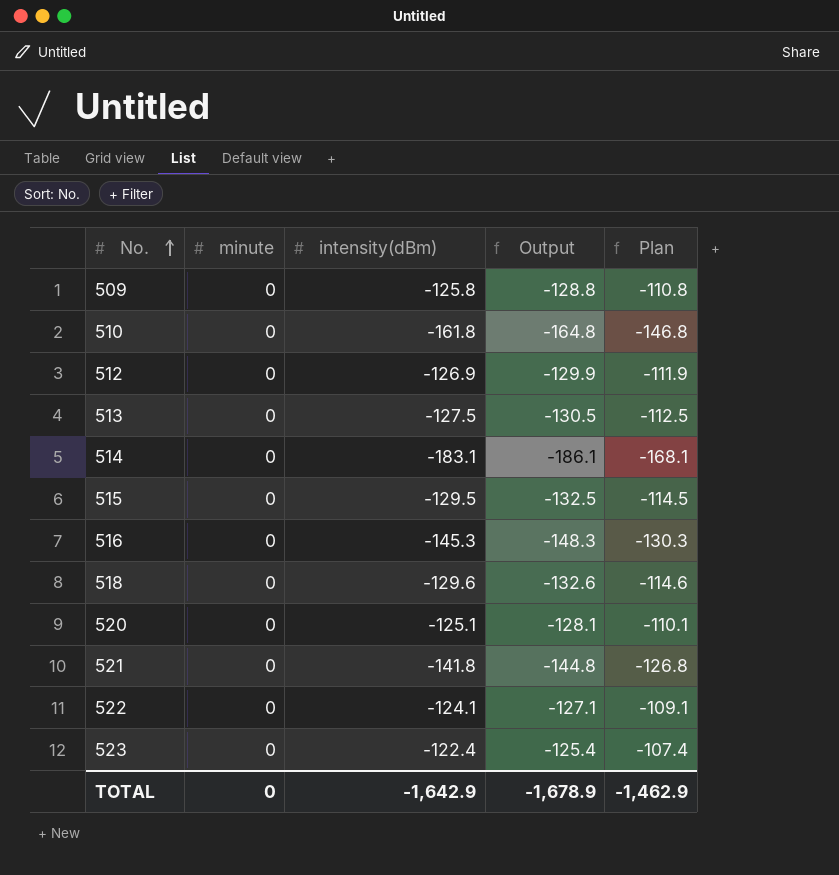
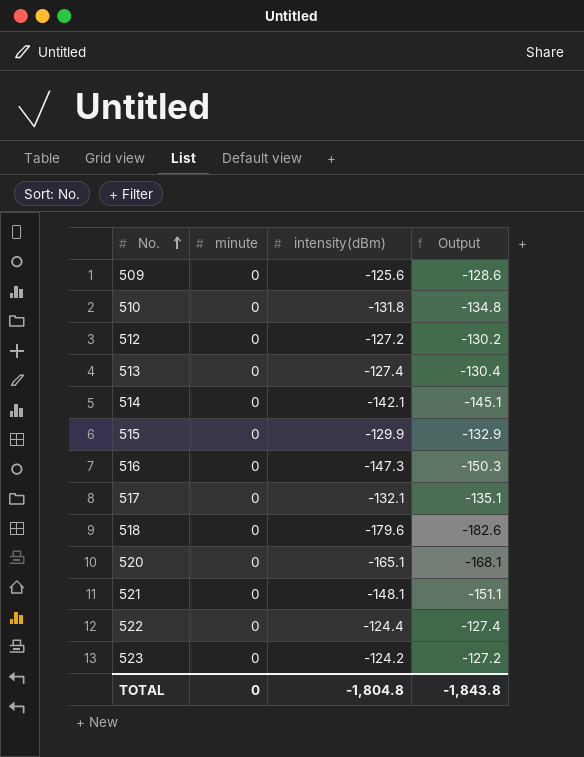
column Plan | formula: [intensity(dBm)] + 15 -> none
509 | intensity(dBm): -125.8 -> -125.6
509 | Output: -128.8 -> -128.6
510 | intensity(dBm): -161.8 -> -131.8
510 | Output: -164.8 -> -134.8
512 | intensity(dBm): -126.9 -> -127.2
512 | Output: -129.9 -> -130.2
513 | intensity(dBm): -127.5 -> -127.4
513 | Output: -130.5 -> -130.4
514 | intensity(dBm): -183.1 -> -142.1
514 | Output: -186.1 -> -145.1
515 | intensity(dBm): -129.5 -> -129.9
515 | Output: -132.5 -> -132.9
516 | intensity(dBm): -145.3 -> -147.3
516 | Output: -148.3 -> -150.3
row 517: none -> 0 | -132.1 | -135.1
518 | intensity(dBm): -129.6 -> -179.6
518 | Output: -132.6 -> -182.6
520 | intensity(dBm): -125.1 -> -165.1
520 | Output: -128.1 -> -168.1
521 | intensity(dBm): -141.8 -> -148.1
521 | Output: -144.8 -> -151.1
522 | intensity(dBm): -124.1 -> -124.4
522 | Output: -127.1 -> -127.4
523 | intensity(dBm): -122.4 -> -124.2
523 | Output: -125.4 -> -127.2
TOTAL | intensity(dBm): -1,642.9 -> -1,804.8
TOTAL | Output: -1,678.9 -> -1,843.8

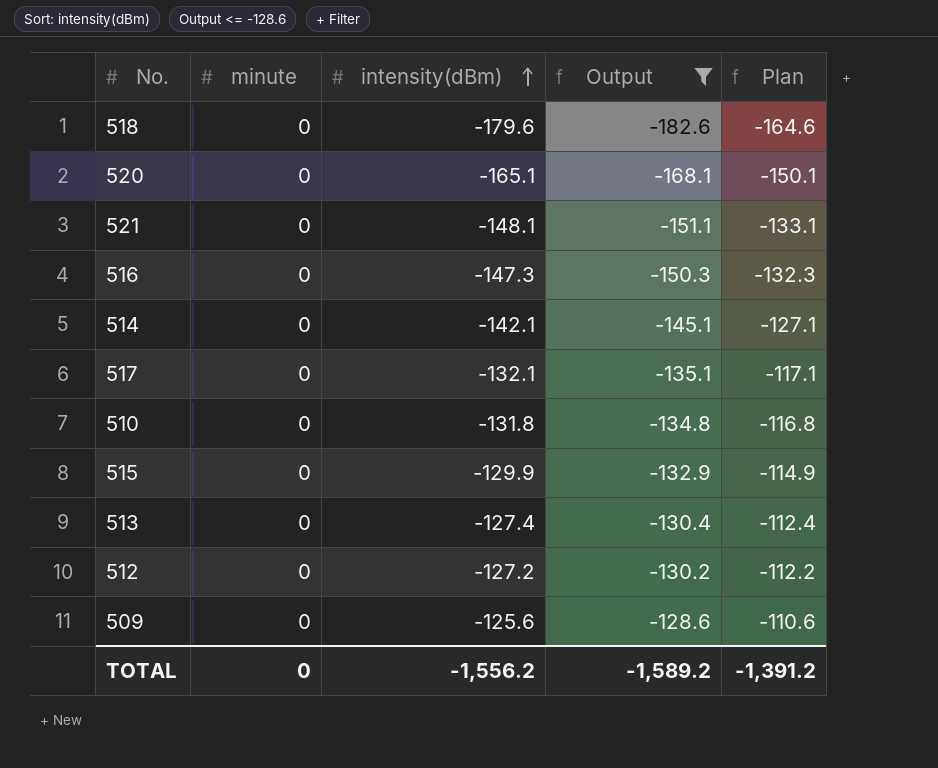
filter: none -> Output <= -128.6
row order: No. ascending -> intensity(dBm) ascending
column Plan | formula: none -> [intensity(dBm)] + 15
TOTAL | intensity(dBm): -1,804.8 -> -1,556.2
TOTAL | Output: -1,843.8 -> -1,589.2

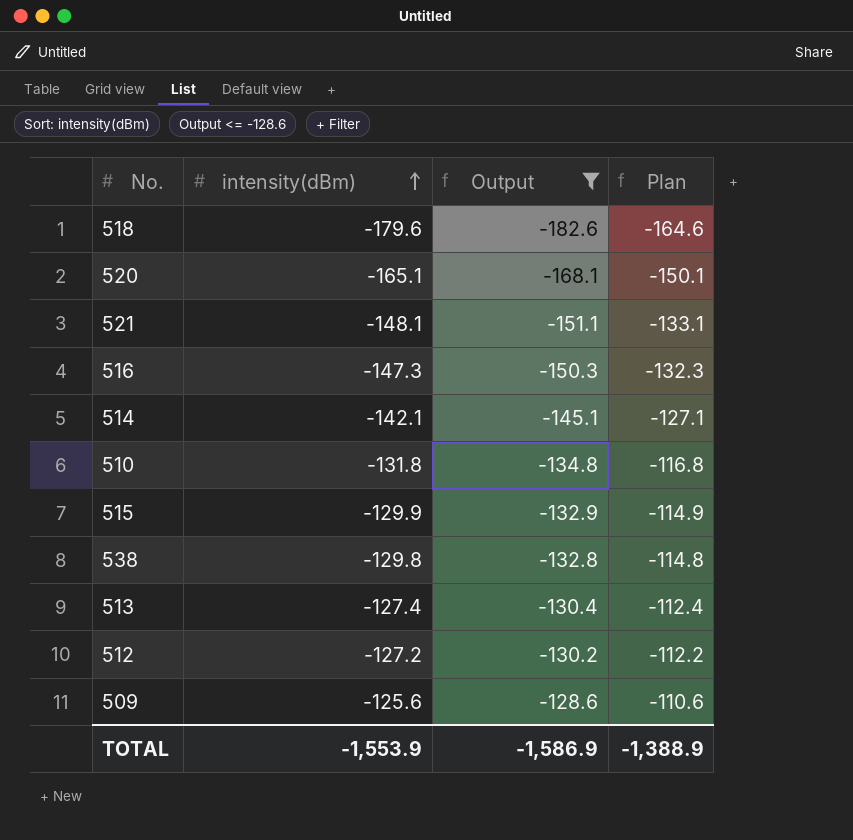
column minute | position: 2 -> none
row 517: 0 | -132.1 | -135.1 | -117.1 -> none
row 538: none -> -129.8 | -132.8 | -114.8
TOTAL | intensity(dBm): -1,556.2 -> -1,553.9
TOTAL | Output: -1,589.2 -> -1,586.9
TOTAL | Plan: -1,391.2 -> -1,388.9

